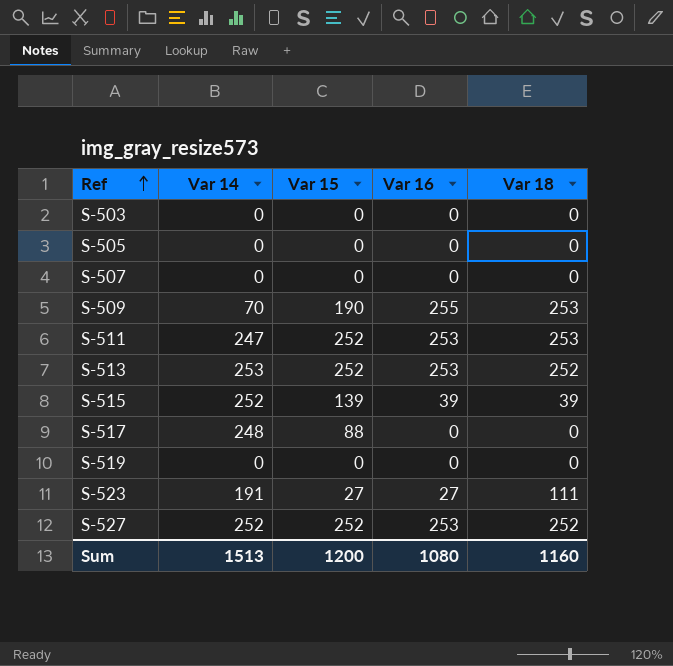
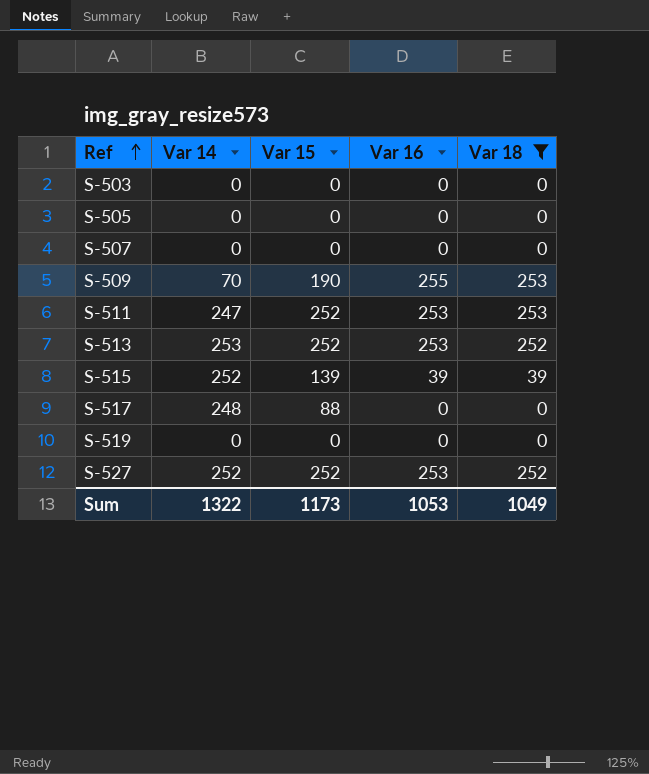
filter: none -> Var 18 != 111
Sum | Var 14: 1513 -> 1322
Sum | Var 15: 1200 -> 1173
Sum | Var 16: 1080 -> 1053
Sum | Var 18: 1160 -> 1049

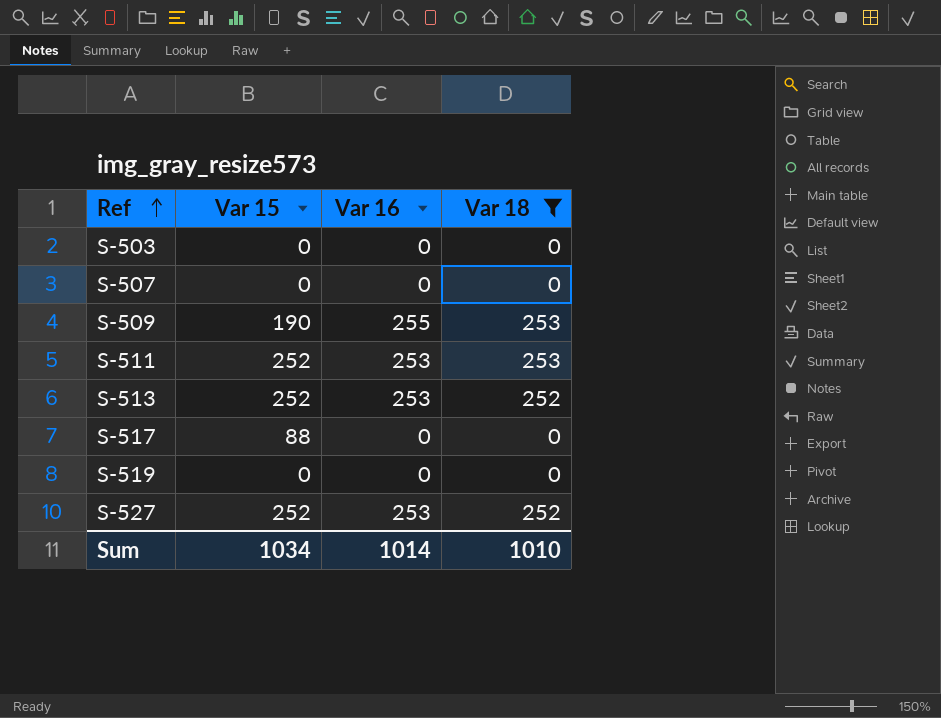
column Var 14 | position: 2 -> none
row S-505: 0 | 0 | 0 | 0 -> none
row S-515: 252 | 139 | 39 | 39 -> none
Sum | Var 15: 1173 -> 1034
Sum | Var 16: 1053 -> 1014
Sum | Var 18: 1049 -> 1010

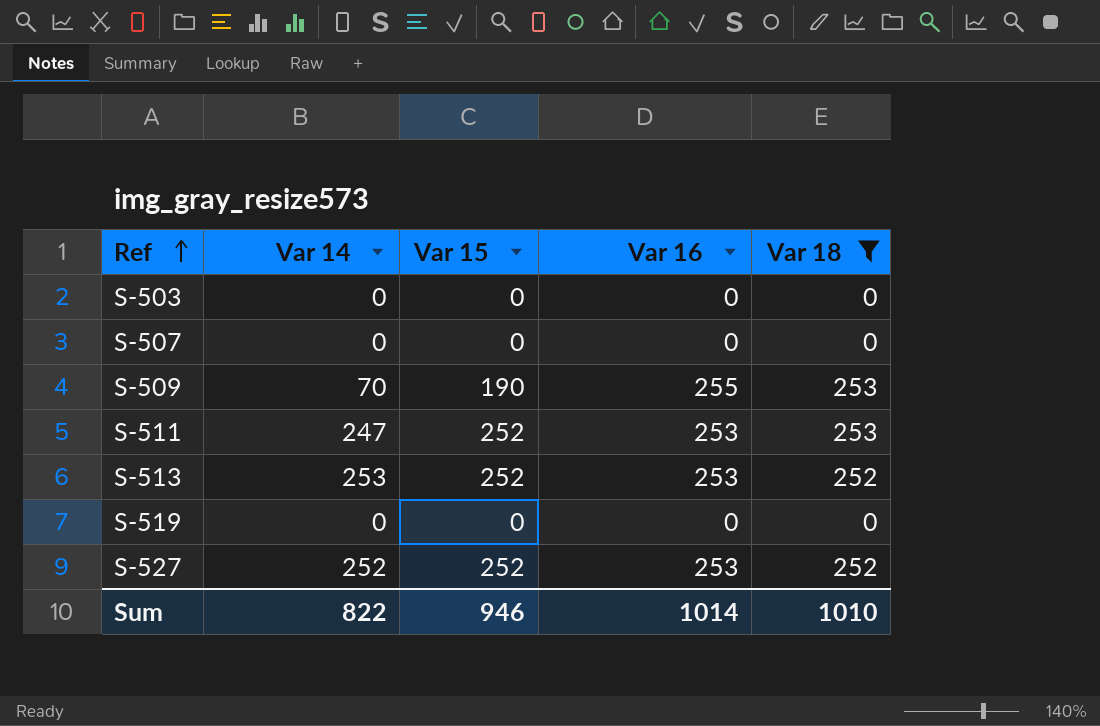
column Var 14 | position: none -> 2
row S-517: 88 | 0 | 0 -> none
Sum | Var 15: 1034 -> 946

